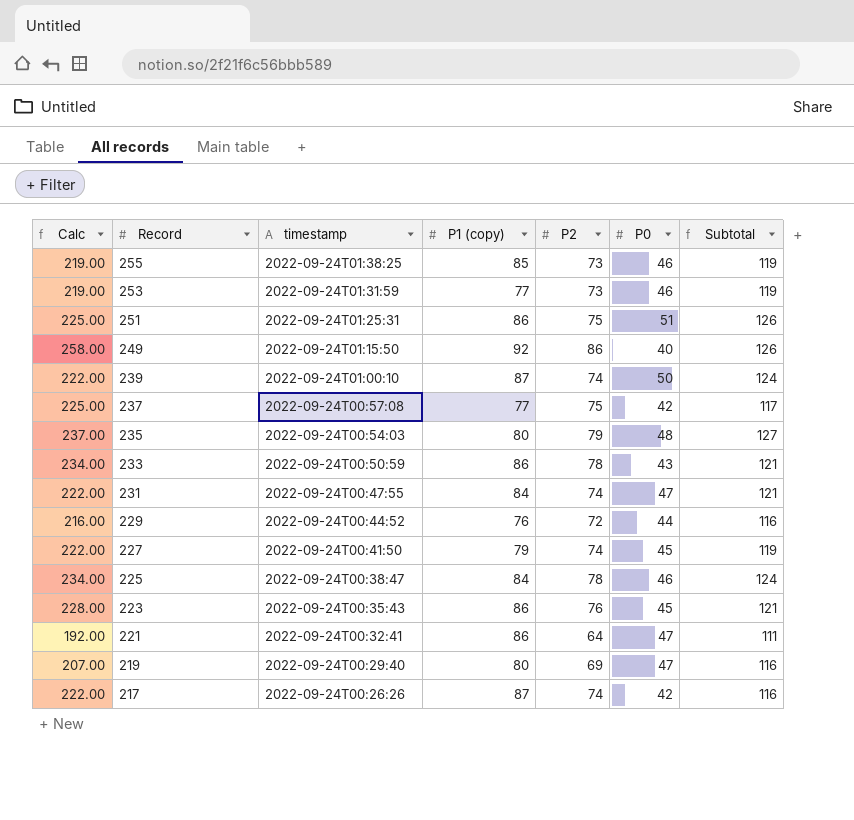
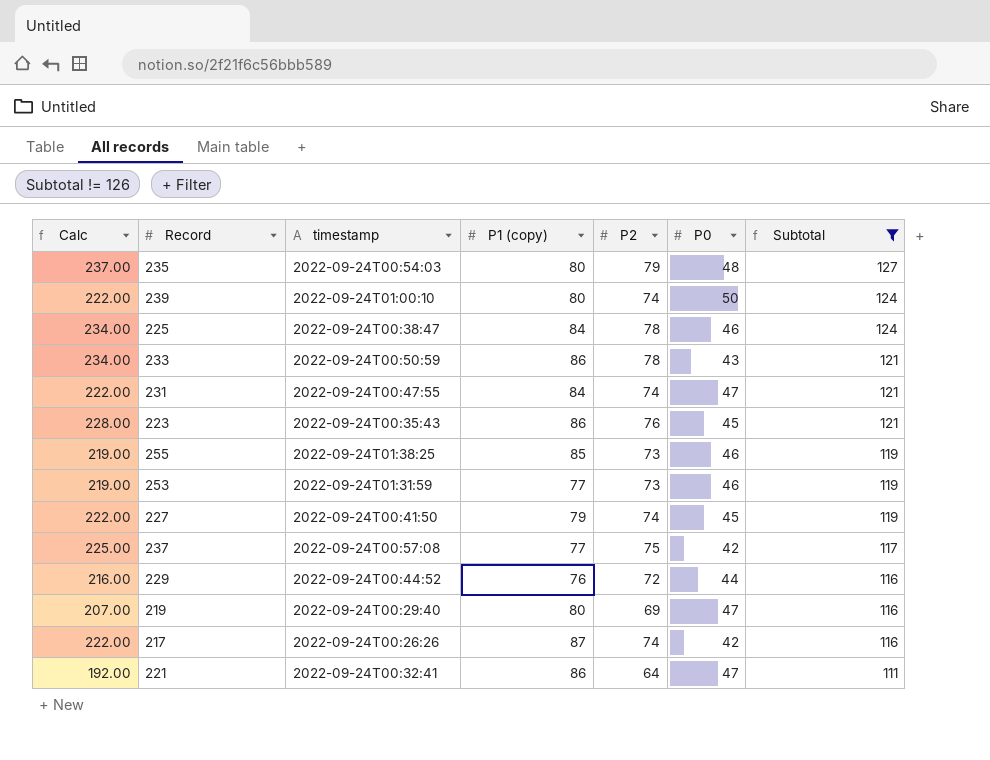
filter: none -> Subtotal != 126
row order: Record descending -> Subtotal descending
239 | P1 (copy): 87 -> 80

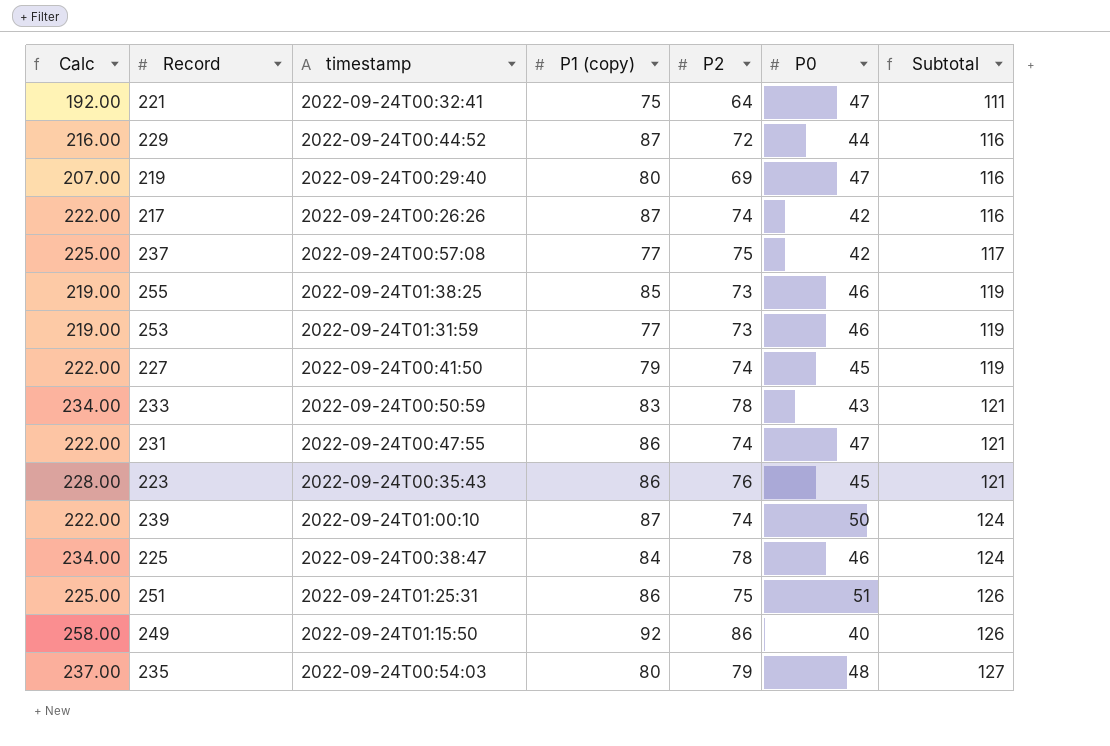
filter: Subtotal != 126 -> none
row order: Subtotal descending -> Subtotal ascending
221 | P1 (copy): 86 -> 75
229 | P1 (copy): 76 -> 87
233 | P1 (copy): 86 -> 83
231 | P1 (copy): 84 -> 86
239 | P1 (copy): 80 -> 87

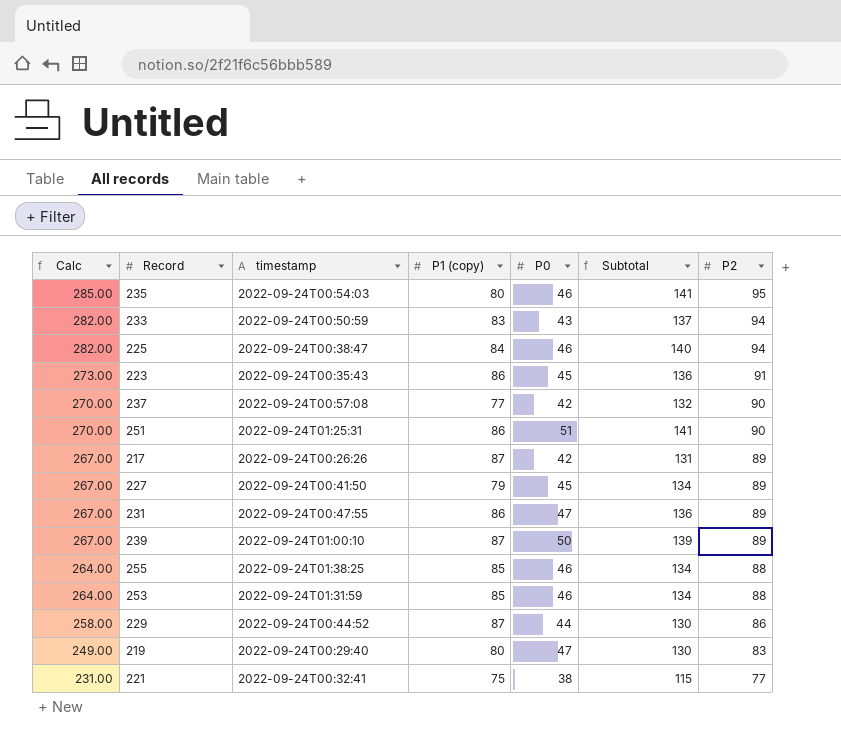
row order: Subtotal ascending -> Calc descending
column P2 | position: 5 -> 7
row 249: 258.00 | 2022-09-24T01:15:50 | 92 | 86 | 40 | 126 -> none
235 | Calc: 237.00 -> 285.00
235 | P0: 48 -> 46
235 | Subtotal: 127 -> 141
235 | P2: 79 -> 95
233 | Calc: 234.00 -> 282.00
233 | Subtotal: 121 -> 137
233 | P2: 78 -> 94
225 | Calc: 234.00 -> 282.00
225 | Subtotal: 124 -> 140
225 | P2: 78 -> 94
223 | Calc: 228.00 -> 273.00
223 | Subtotal: 121 -> 136
223 | P2: 76 -> 91
237 | Calc: 225.00 -> 270.00
237 | Subtotal: 117 -> 132
237 | P2: 75 -> 90
251 | Calc: 225.00 -> 270.00
251 | Subtotal: 126 -> 141
251 | P2: 75 -> 90
217 | Calc: 222.00 -> 267.00
217 | Subtotal: 116 -> 131
217 | P2: 74 -> 89
227 | Calc: 222.00 -> 267.00
227 | Subtotal: 119 -> 134
227 | P2: 74 -> 89
231 | Calc: 222.00 -> 267.00
231 | Subtotal: 121 -> 136
231 | P2: 74 -> 89
239 | Calc: 222.00 -> 267.00
239 | Subtotal: 124 -> 139
239 | P2: 74 -> 89
255 | Calc: 219.00 -> 264.00
255 | Subtotal: 119 -> 134
255 | P2: 73 -> 88
253 | Calc: 219.00 -> 264.00
253 | P1 (copy): 77 -> 85
253 | Subtotal: 119 -> 134
253 | P2: 73 -> 88
229 | Calc: 216.00 -> 258.00
229 | Subtotal: 116 -> 130
229 | P2: 72 -> 86
219 | Calc: 207.00 -> 249.00
219 | Subtotal: 116 -> 130
219 | P2: 69 -> 83
221 | Calc: 192.00 -> 231.00
221 | P0: 47 -> 38
221 | Subtotal: 111 -> 115
221 | P2: 64 -> 77

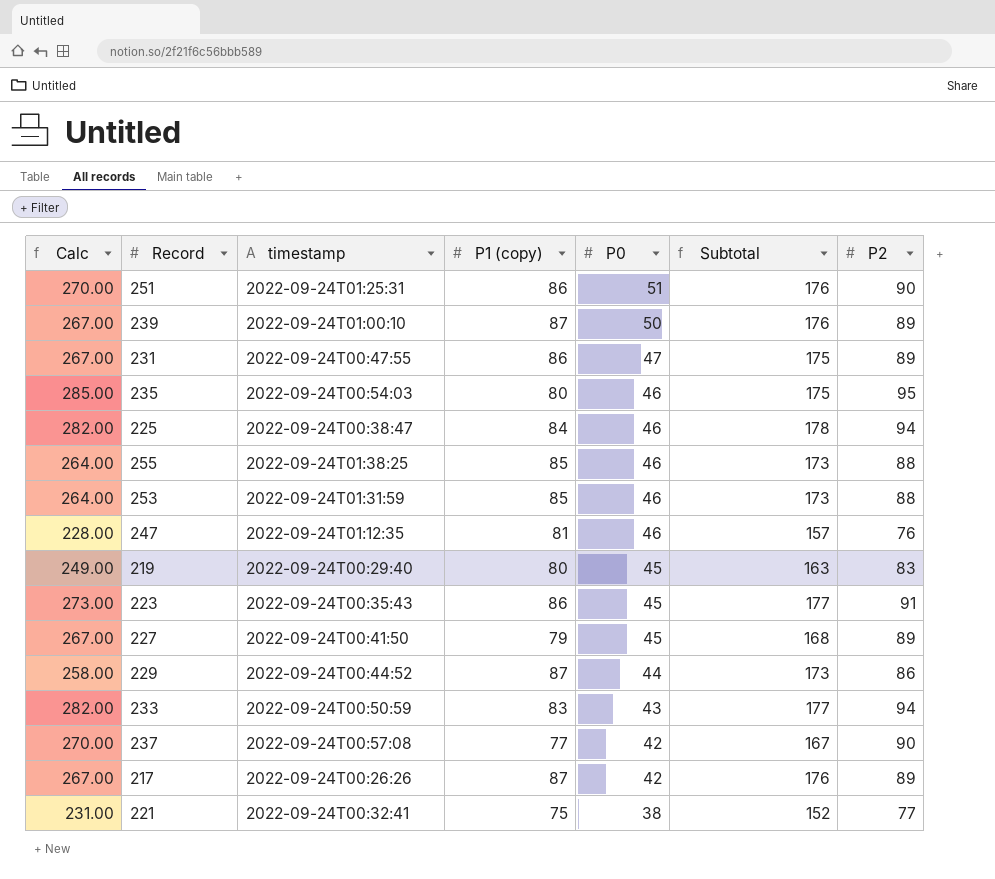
row order: Calc descending -> P0 descending
column Subtotal | formula: [P0] + [P2] -> [P1 (copy)] + [P2]
row 247: none -> 228.00 | 2022-09-24T01:12:35 | 81 | 46 | 157 | 76
219 | P0: 47 -> 45

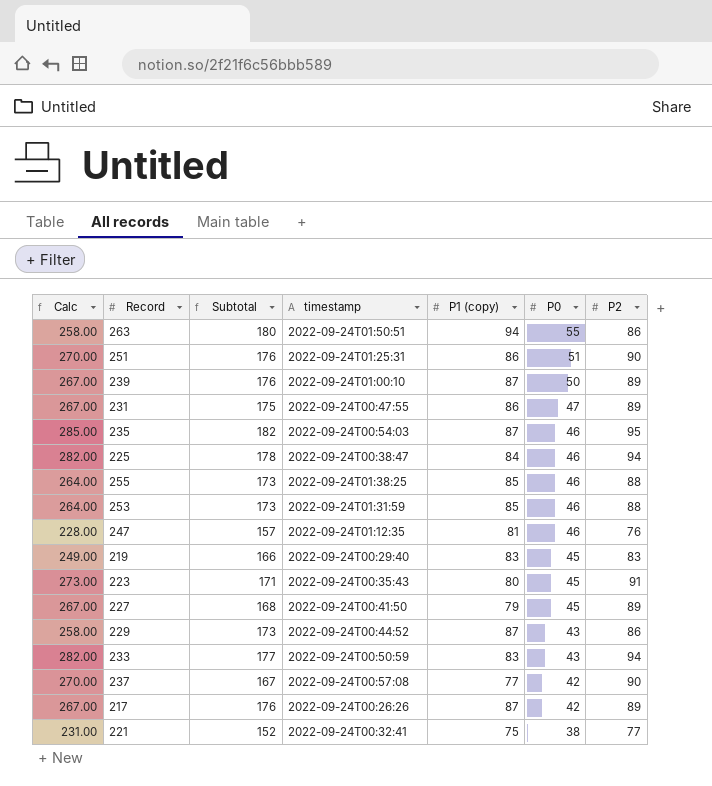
column Subtotal | position: 6 -> 3
row 263: none -> 258.00 | 180 | 2022-09-24T01:50:51 | 94 | 55 | 86
235 | Subtotal: 175 -> 182
235 | P1 (copy): 80 -> 87
219 | Subtotal: 163 -> 166
219 | P1 (copy): 80 -> 83
223 | Subtotal: 177 -> 171
223 | P1 (copy): 86 -> 80
229 | P0: 44 -> 43

